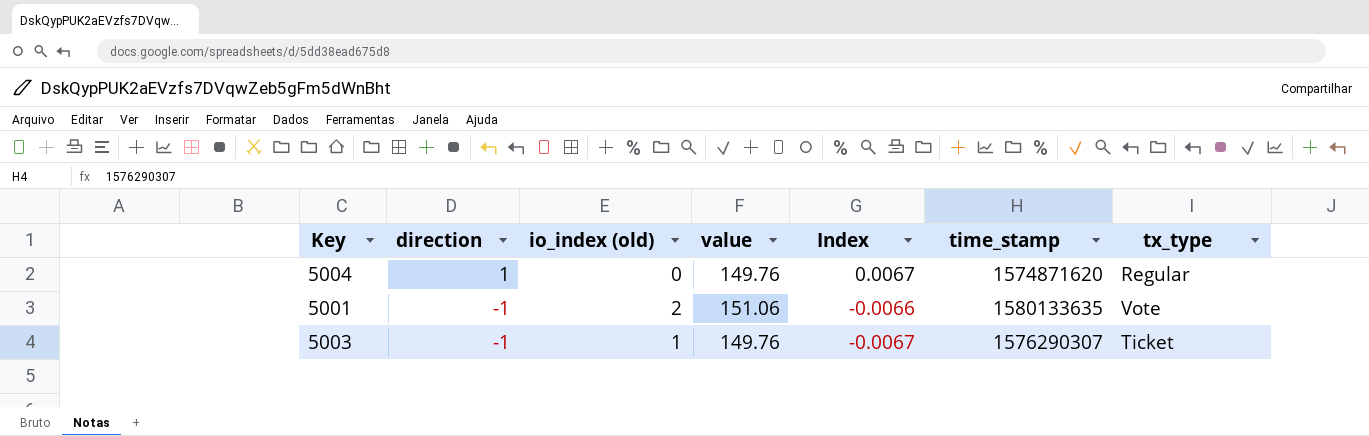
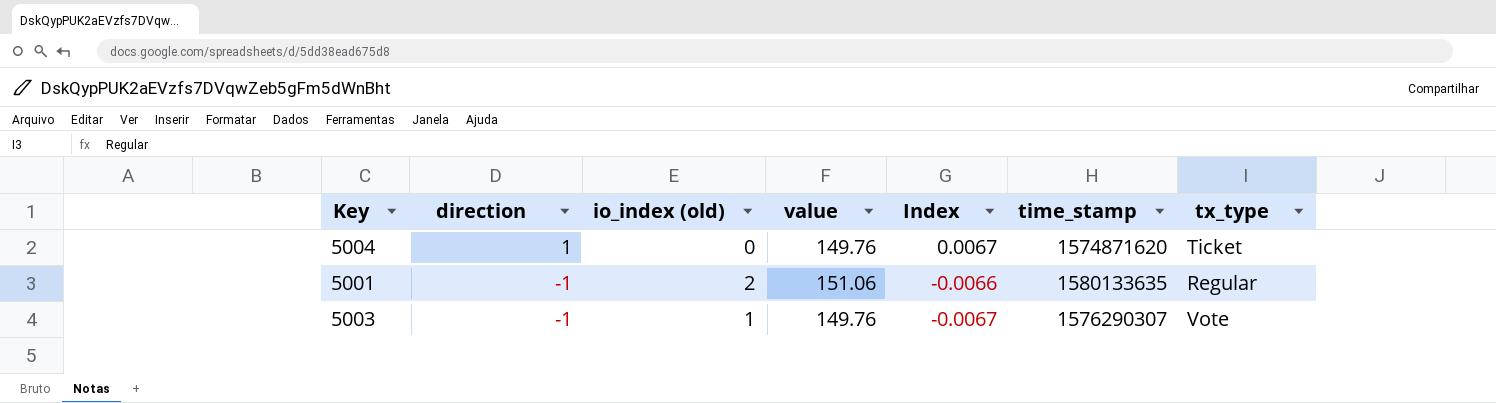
5004 | tx_type: Regular -> Ticket
5001 | tx_type: Vote -> Regular
5003 | tx_type: Ticket -> Vote

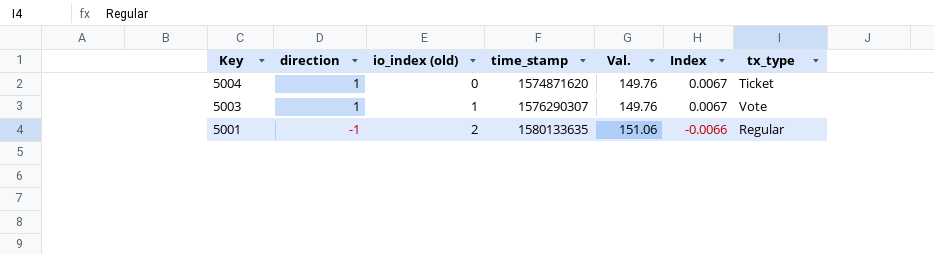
row order: direction descending -> Key descending
column time_stamp | position: 6 -> 4
column name: value -> Val.
5003 | direction: -1 -> 1
5003 | Index: -0.0067 -> 0.0067

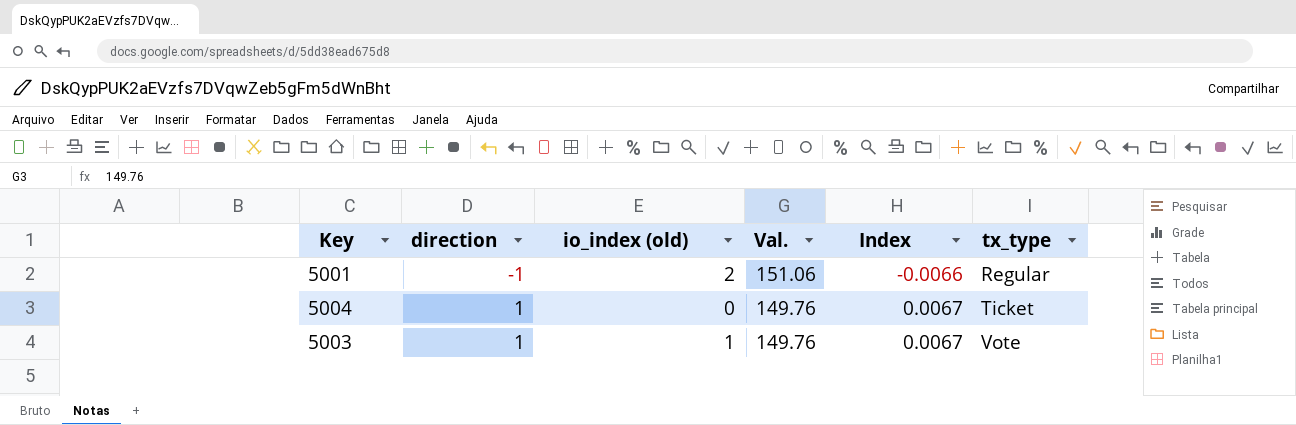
row order: Key descending -> direction ascending
column time_stamp | position: 4 -> none

